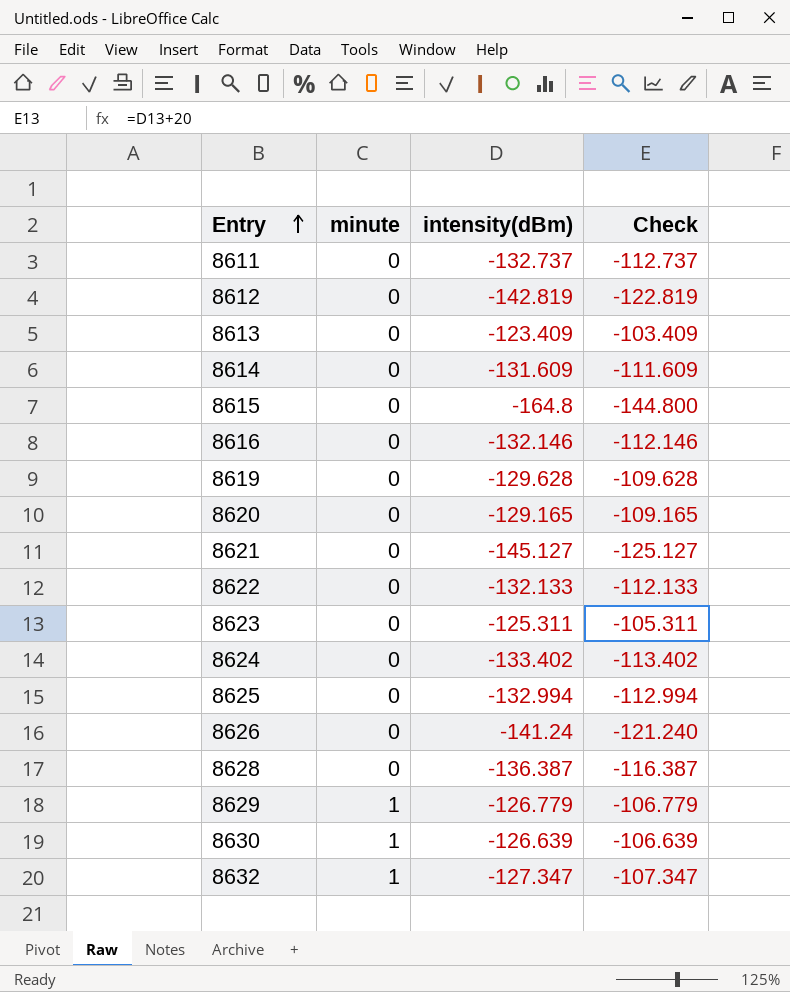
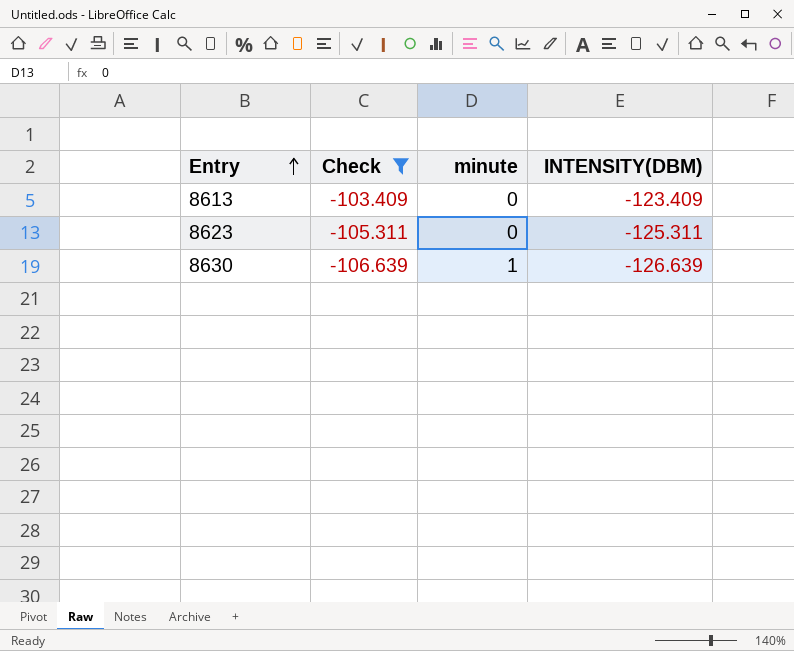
filter: none -> Check >= -106.639
column Check | position: 4 -> 2
column name: intensity(dBm) -> INTENSITY(DBM)

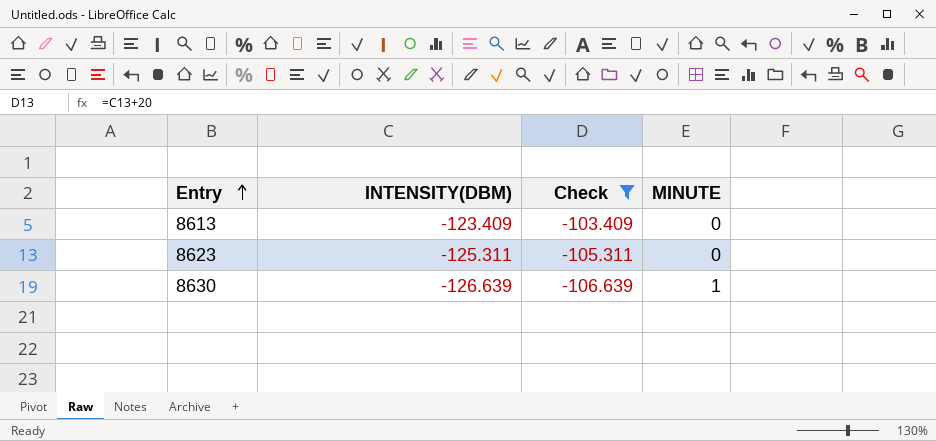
column INTENSITY(DBM) | position: 4 -> 2
column name: minute -> MINUTE

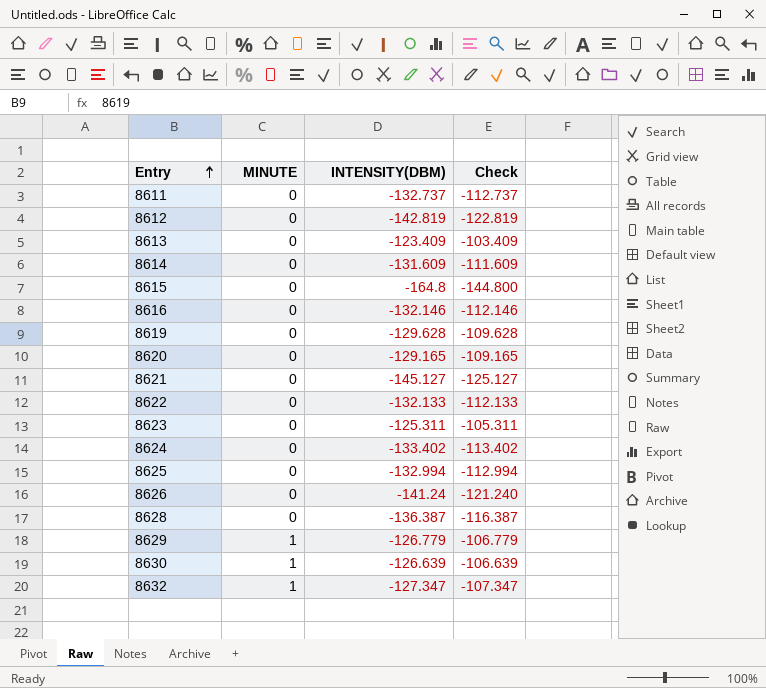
filter: Check >= -106.639 -> none
column MINUTE | position: 4 -> 2

